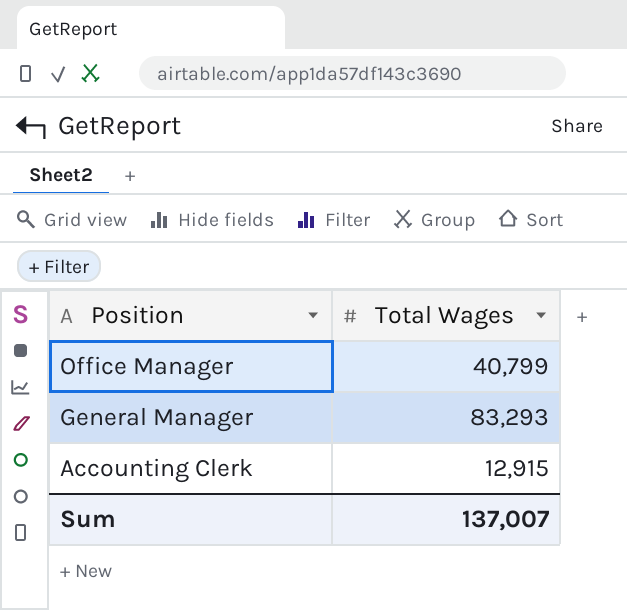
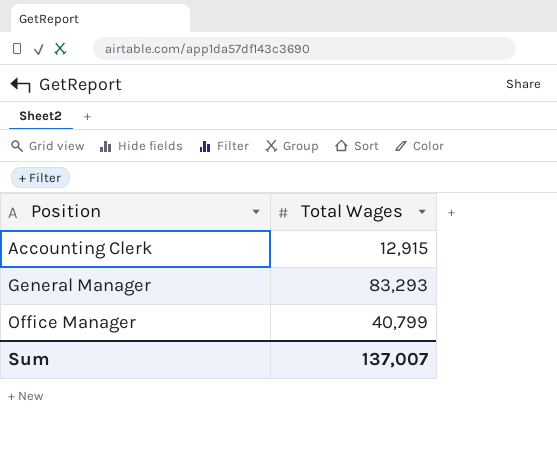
row order: Position descending -> Position ascending

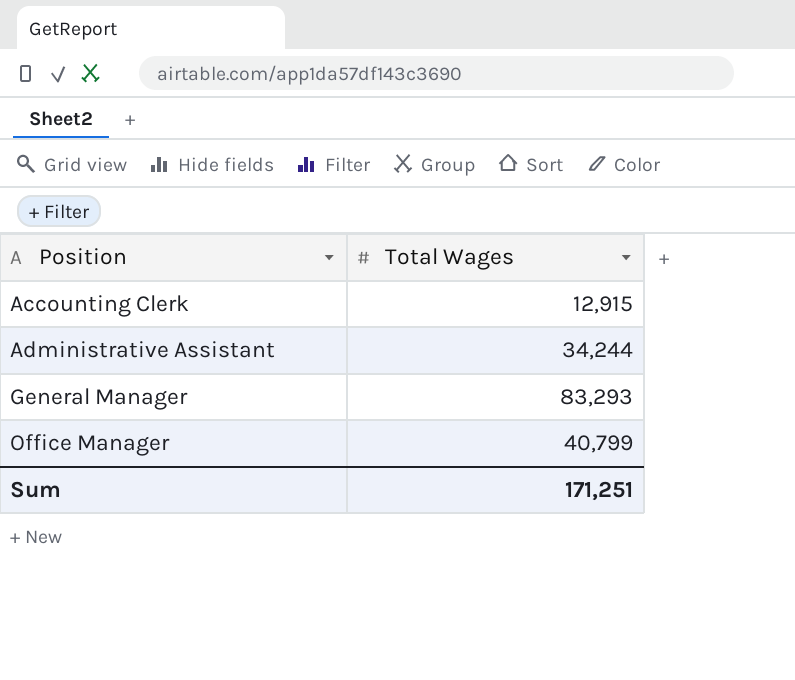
row Administrative Assistant: none -> 34,244
Sum | Total Wages: 137,007 -> 171,251

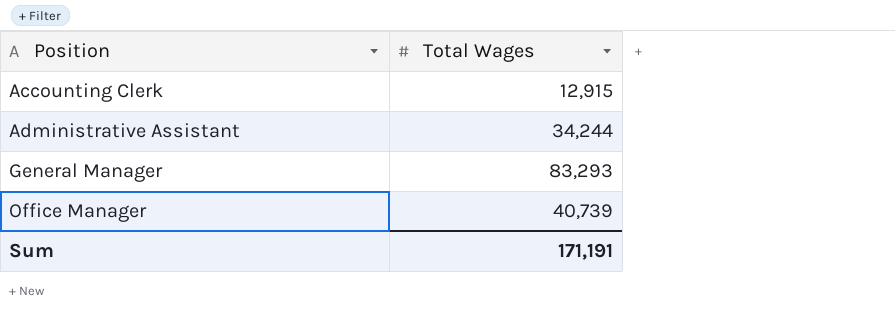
Office Manager | Total Wages: 40,799 -> 40,739
Sum | Total Wages: 171,251 -> 171,191

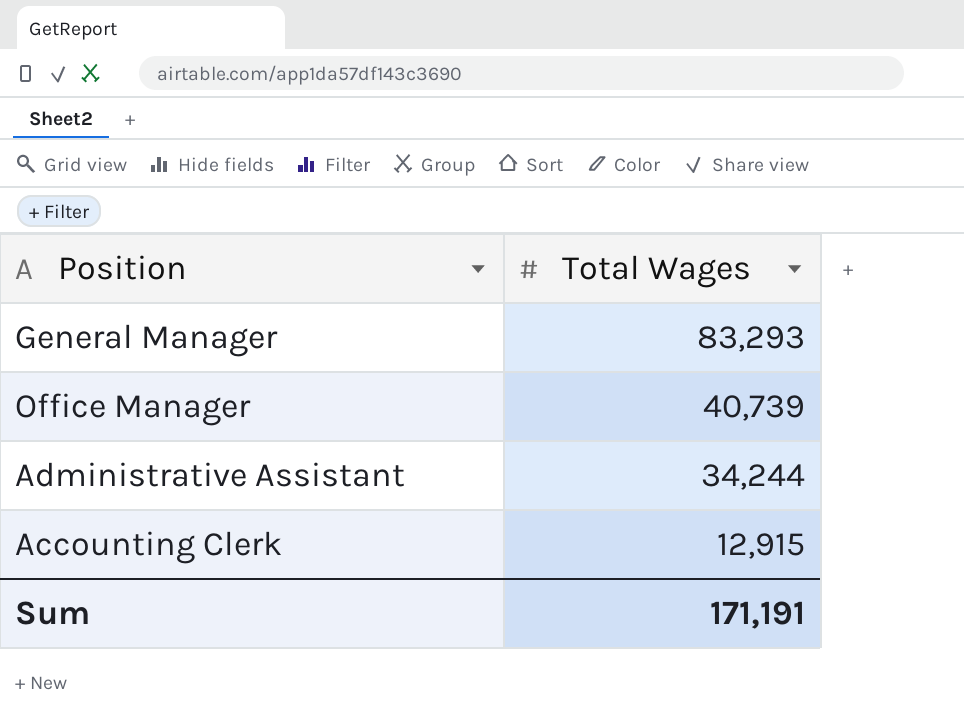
row order: Position ascending -> Total Wages descending

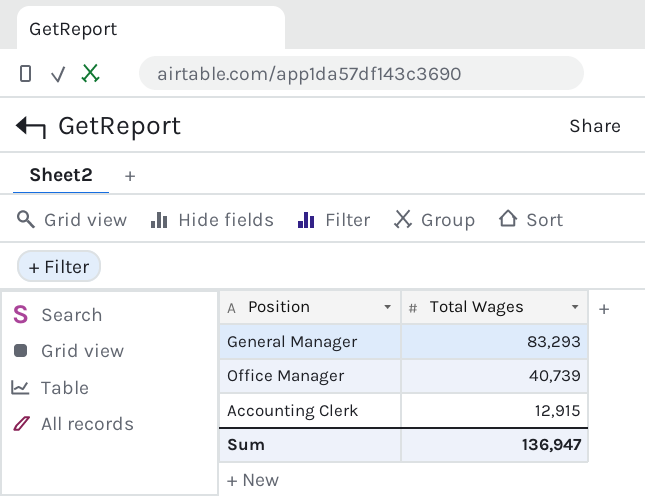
row Administrative Assistant: 34,244 -> none
Sum | Total Wages: 171,191 -> 136,947

